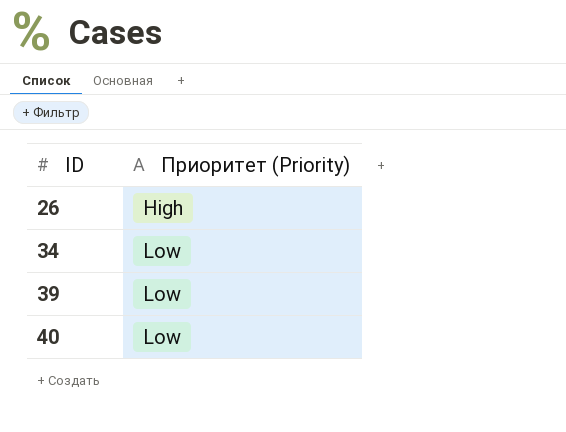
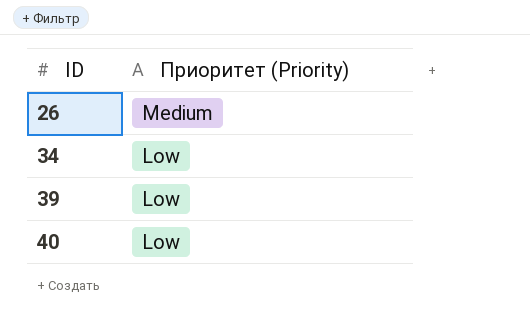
26 | Приоритет (Priority): High -> Medium

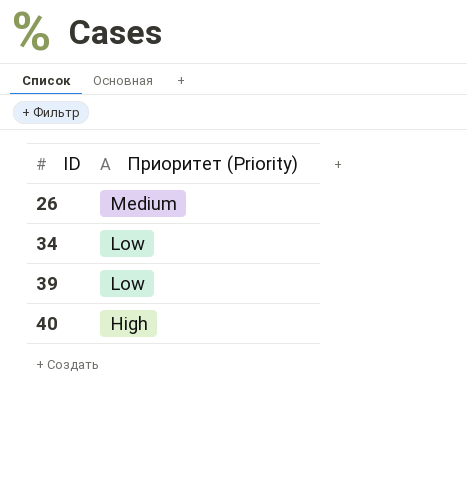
40 | Приоритет (Priority): Low -> High

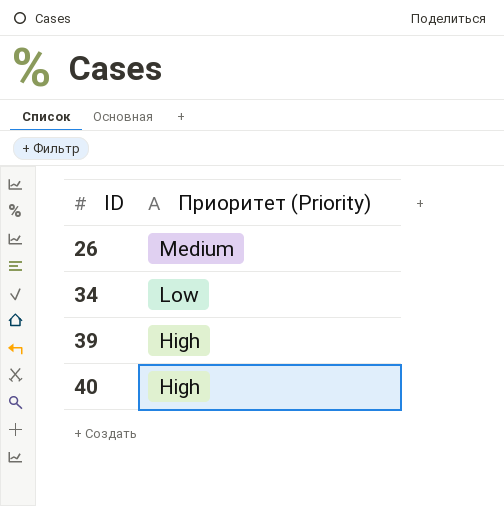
39 | Приоритет (Priority): Low -> High

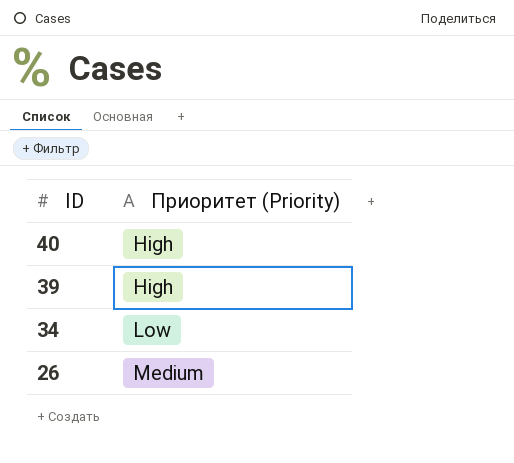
row order: ID ascending -> ID descending

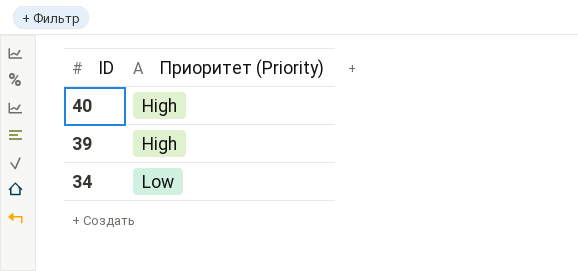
row 26: Medium -> none

